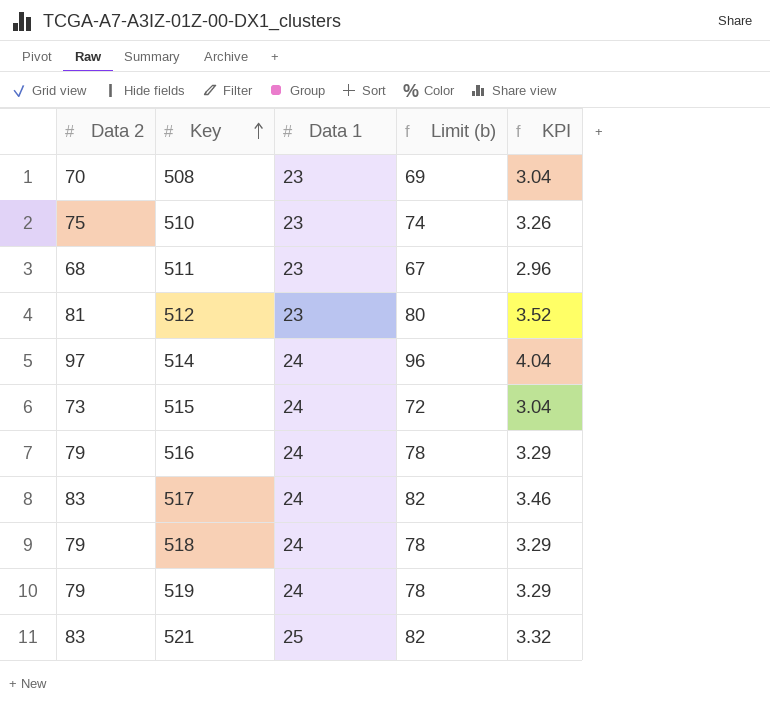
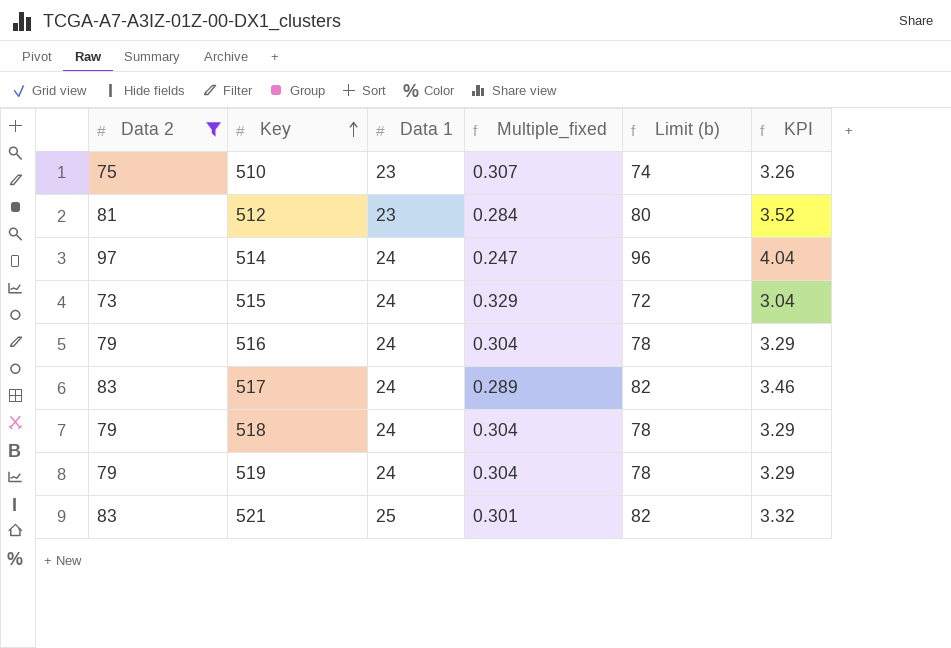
filter: none -> Data 2 >= 73
column Multiple_fixed | formula: none -> [Data 1] / [Data 2]

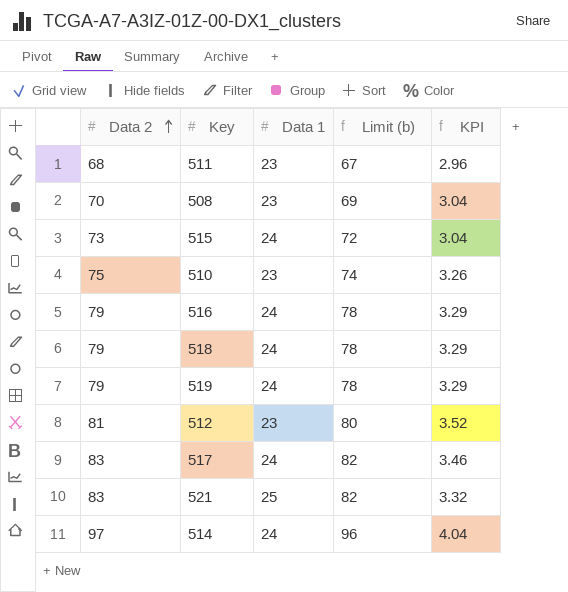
filter: Data 2 >= 73 -> none
row order: Key ascending -> Data 2 ascending
column Multiple_fixed | formula: [Data 1] / [Data 2] -> none

